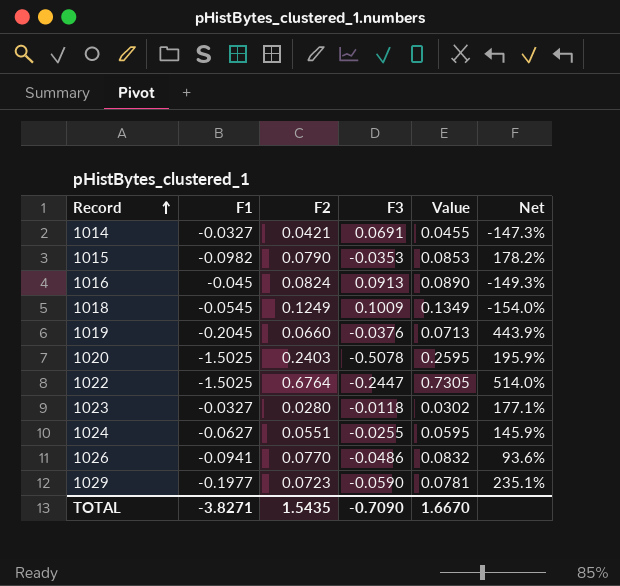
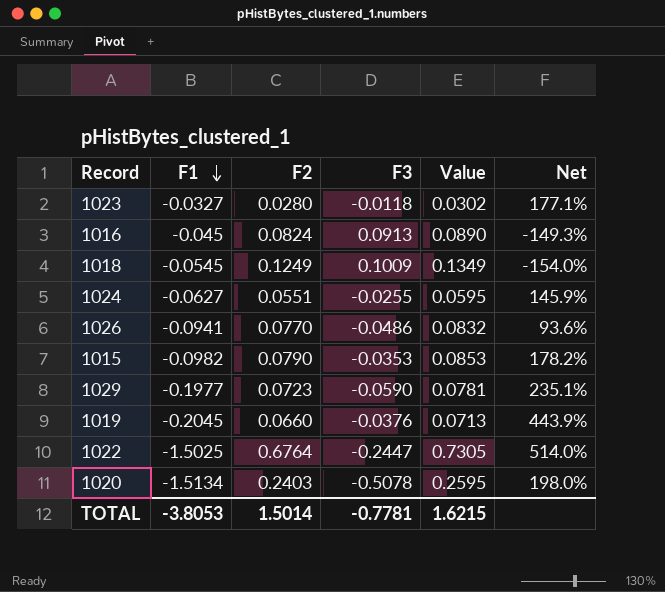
row order: Record ascending -> F1 descending
row 1014: -0.0327 | 0.0421 | 0.0691 | 0.0455 | -147.3% -> none
1020 | F1: -1.5025 -> -1.5134
1020 | Net: 195.9% -> 198.0%
TOTAL | F1: -3.8271 -> -3.8053
TOTAL | F2: 1.5435 -> 1.5014
TOTAL | F3: -0.7090 -> -0.7781
TOTAL | Value: 1.6670 -> 1.6215

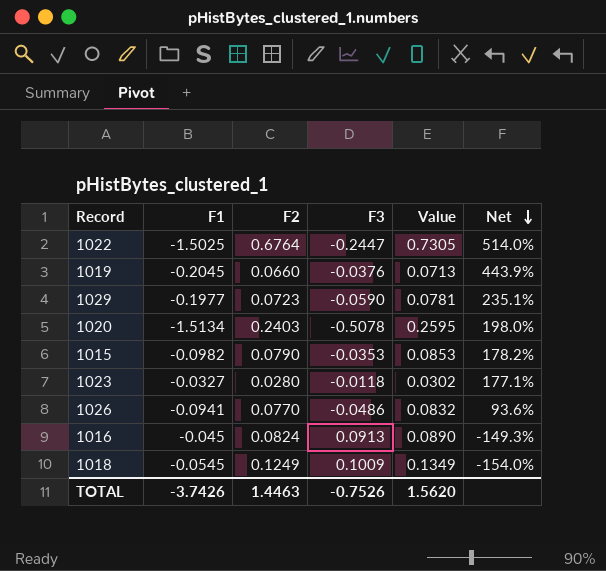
row order: F1 descending -> Net descending
row 1024: -0.0627 | 0.0551 | -0.0255 | 0.0595 | 145.9% -> none
TOTAL | F1: -3.8053 -> -3.7426
TOTAL | F2: 1.5014 -> 1.4463
TOTAL | F3: -0.7781 -> -0.7526
TOTAL | Value: 1.6215 -> 1.5620

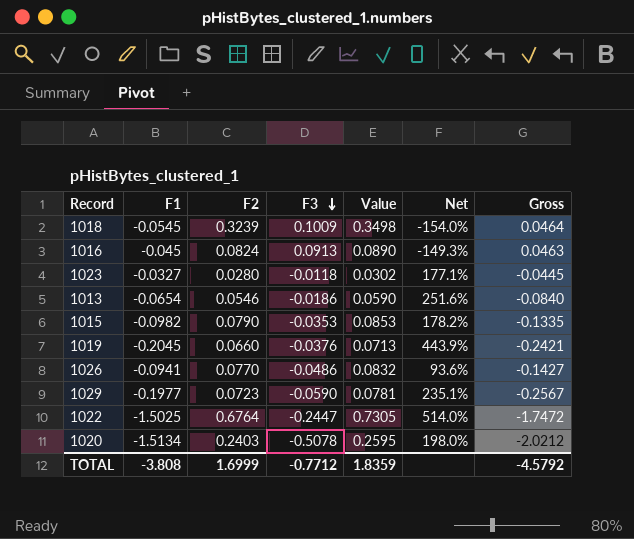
row order: Net descending -> F3 descending
column Gross | formula: none -> [F1] + [F3]
1018 | F2: 0.1249 -> 0.3239
1018 | Value: 0.1349 -> 0.3498
row 1013: none -> -0.0654 | 0.0546 | -0.0186 | 0.0590 | 251.6% | -0.0840
TOTAL | F1: -3.7426 -> -3.808
TOTAL | F2: 1.4463 -> 1.6999
TOTAL | F3: -0.7526 -> -0.7712
TOTAL | Value: 1.5620 -> 1.8359

